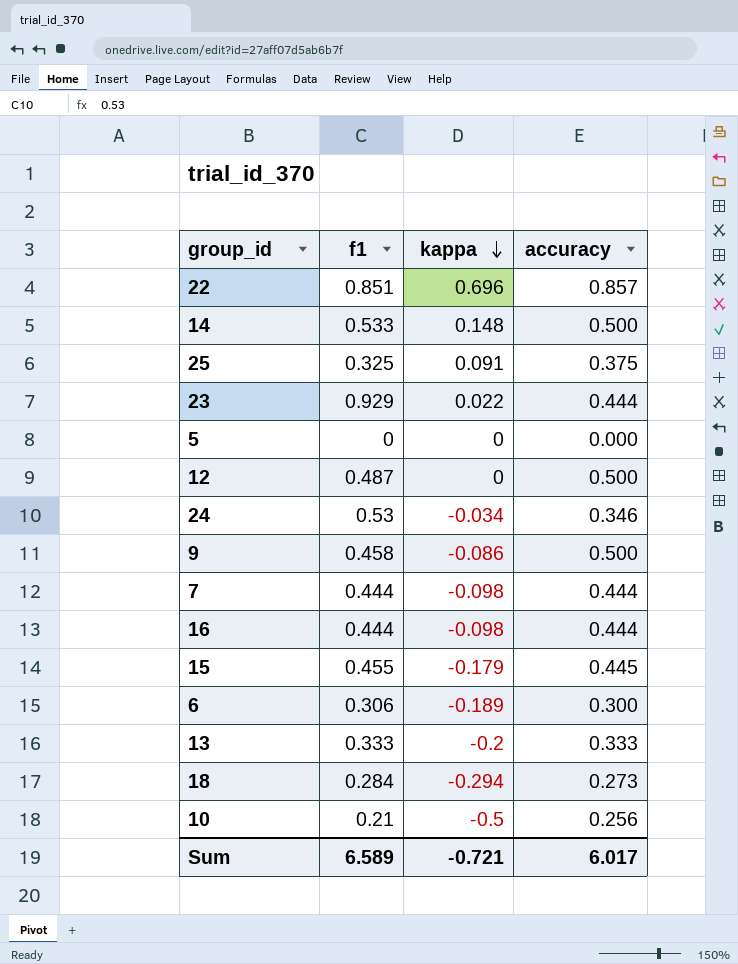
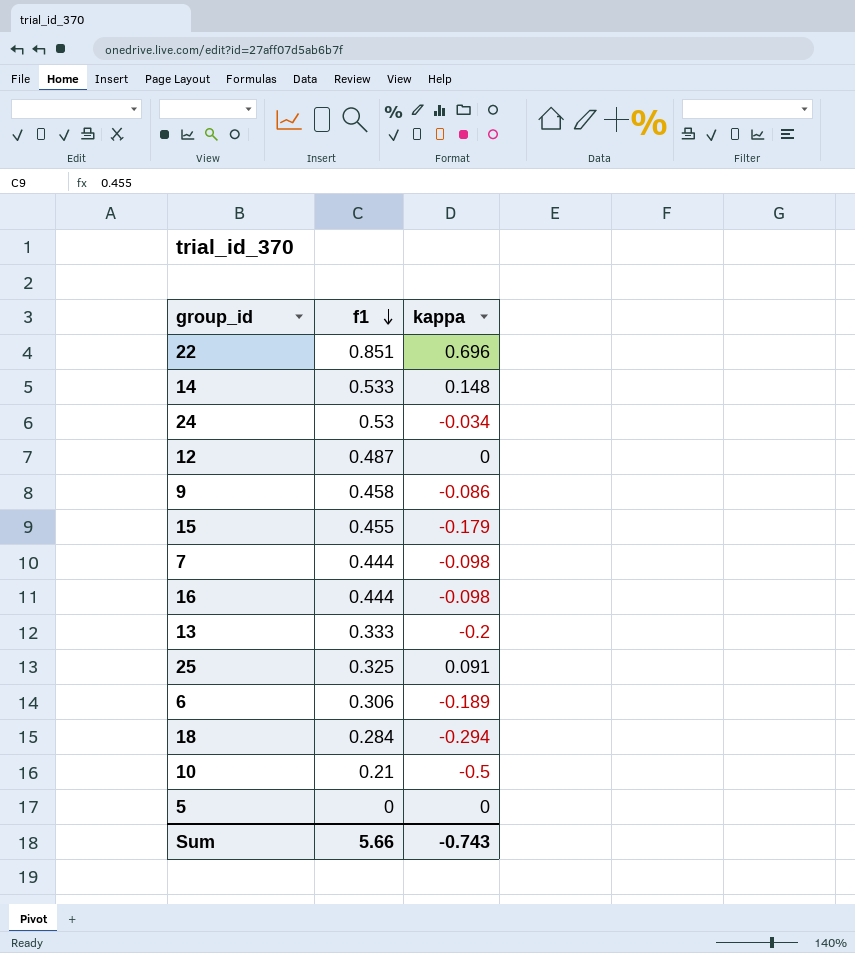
row order: kappa descending -> f1 descending
column accuracy | position: 4 -> none
row 23: 0.929 | 0.022 | 0.444 -> none
Sum | f1: 6.589 -> 5.66
Sum | kappa: -0.721 -> -0.743

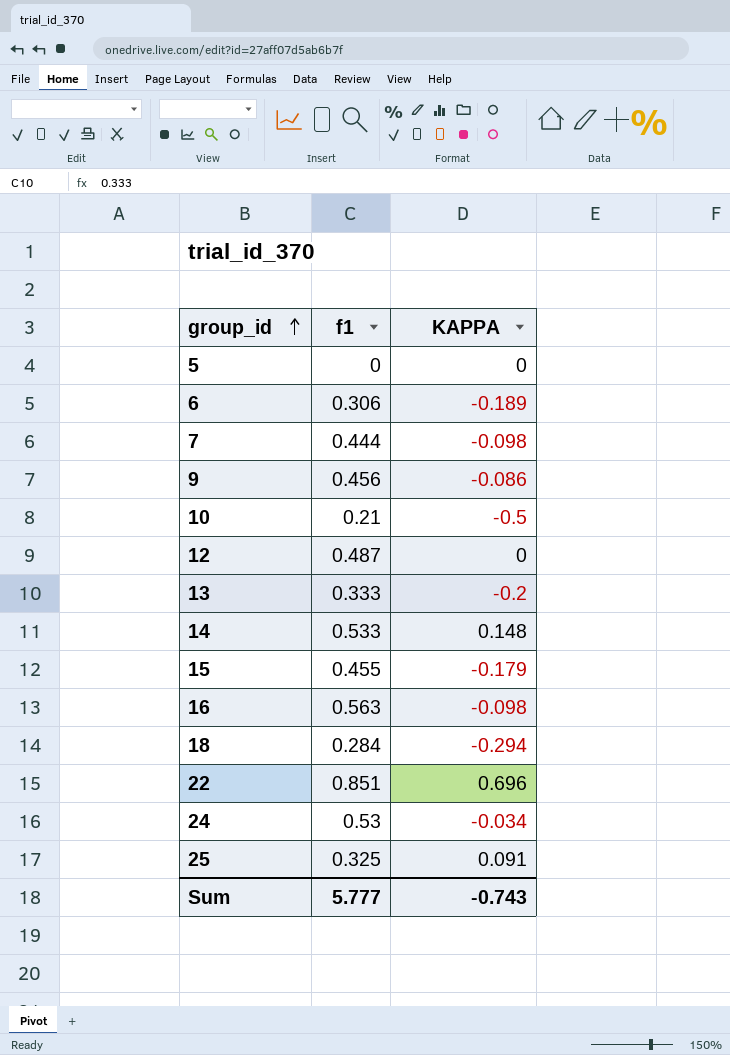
row order: f1 descending -> group_id ascending
column name: kappa -> KAPPA
9 | f1: 0.458 -> 0.456
16 | f1: 0.444 -> 0.563
Sum | f1: 5.66 -> 5.777

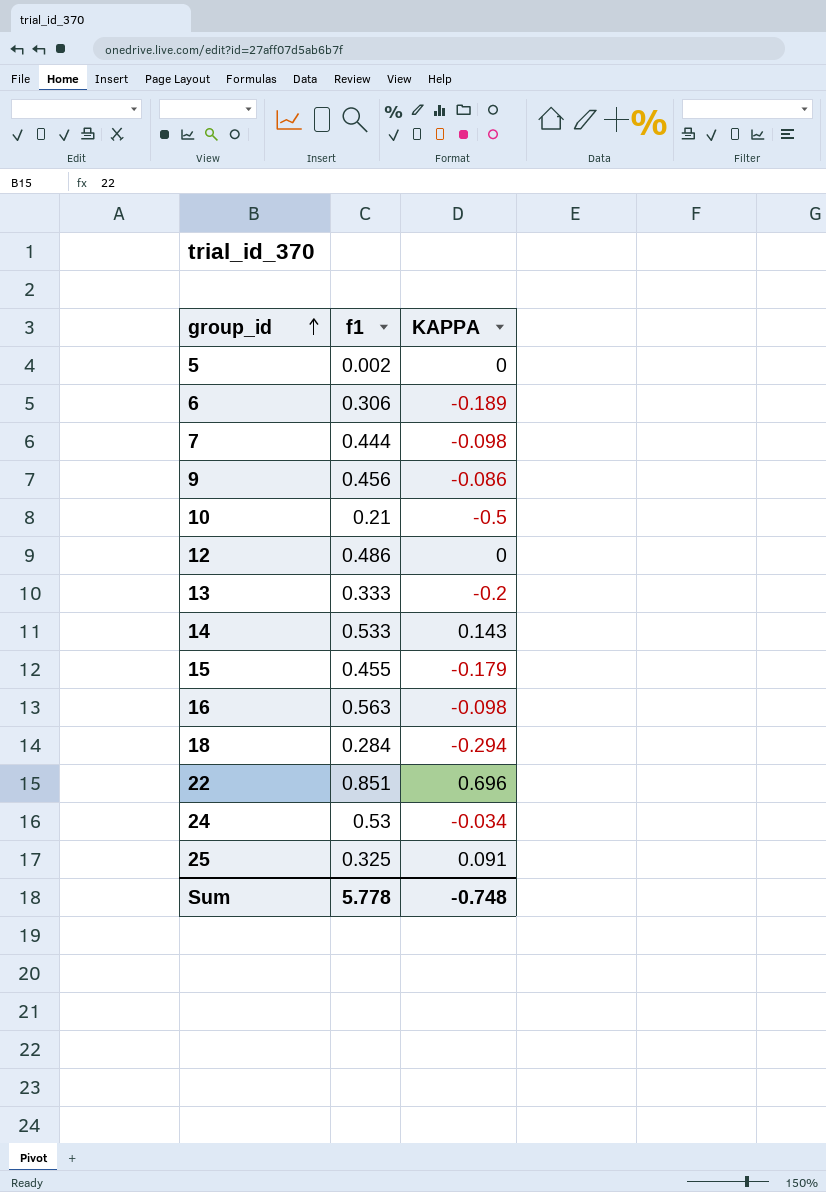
5 | f1: 0 -> 0.002
12 | f1: 0.487 -> 0.486
14 | KAPPA: 0.148 -> 0.143
Sum | f1: 5.777 -> 5.778
Sum | KAPPA: -0.743 -> -0.748

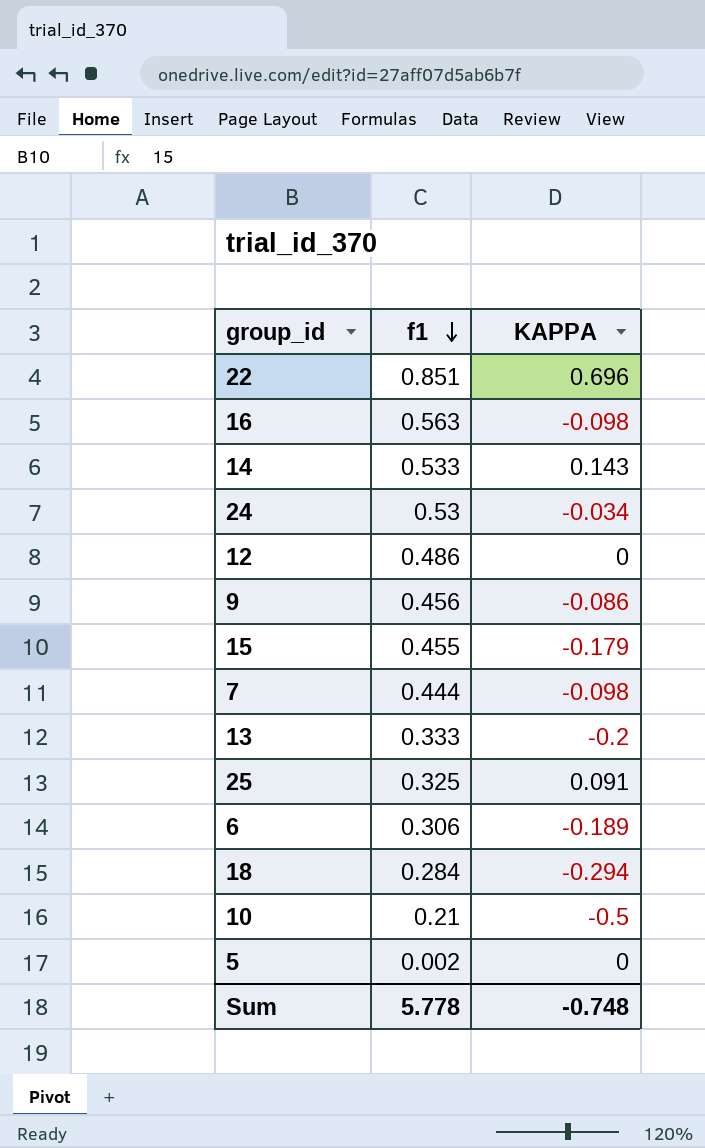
row order: group_id ascending -> f1 descending

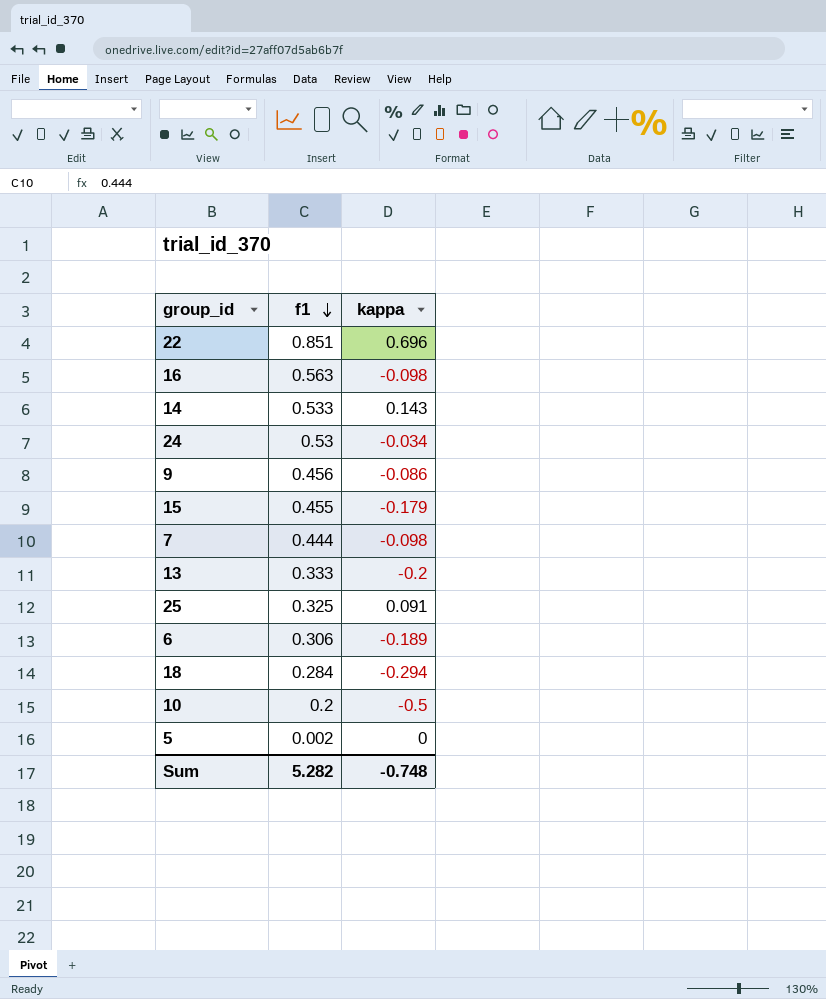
column name: KAPPA -> kappa
row 12: 0.486 | 0 -> none
10 | f1: 0.21 -> 0.2
Sum | f1: 5.778 -> 5.282

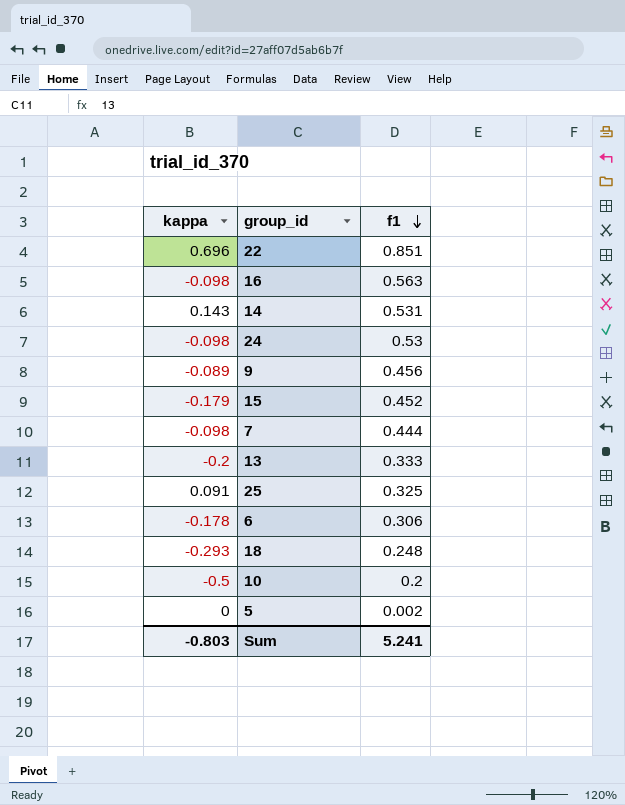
column kappa | position: 3 -> 1
14 | f1: 0.533 -> 0.531
24 | kappa: -0.034 -> -0.098
9 | kappa: -0.086 -> -0.089
15 | f1: 0.455 -> 0.452
6 | kappa: -0.189 -> -0.178
18 | kappa: -0.294 -> -0.293
18 | f1: 0.284 -> 0.248
Sum | kappa: -0.748 -> -0.803
Sum | f1: 5.282 -> 5.241

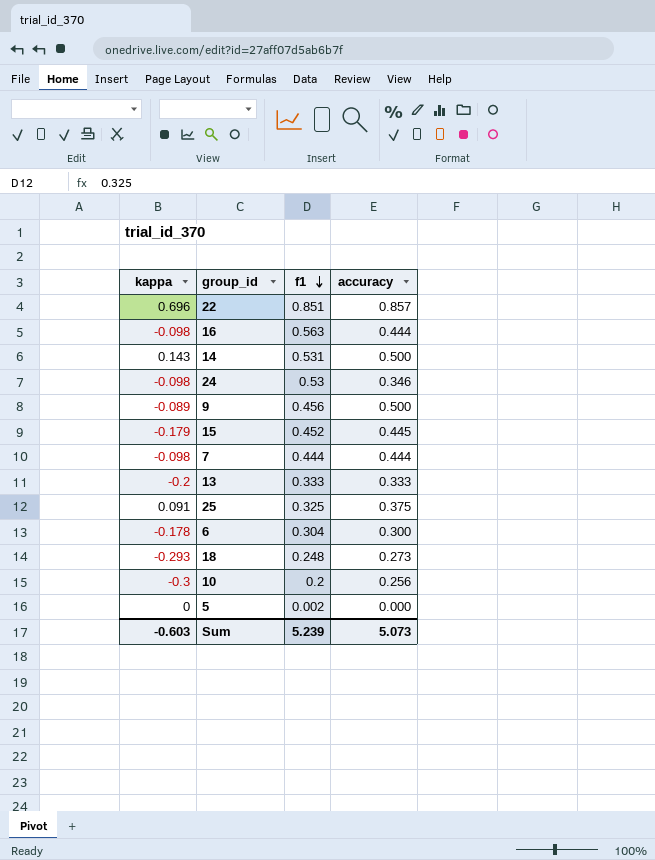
column accuracy | position: none -> 4
6 | f1: 0.306 -> 0.304
10 | kappa: -0.5 -> -0.3
Sum | kappa: -0.803 -> -0.603
Sum | f1: 5.241 -> 5.239

